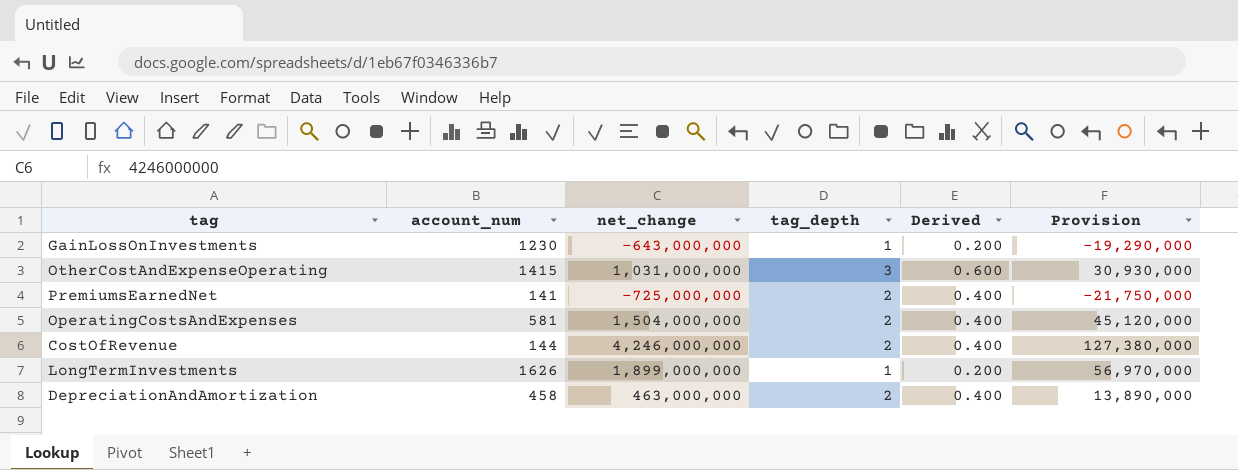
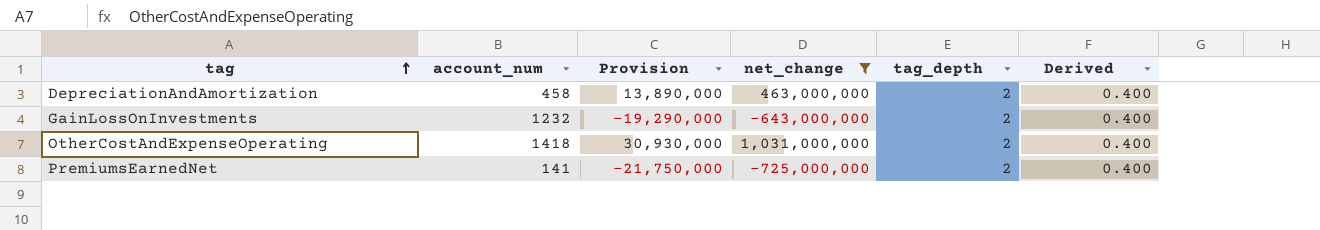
filter: none -> net_change <= 1,031,000,000
row order: none -> tag ascending
column Provision | position: 6 -> 3
GainLossOnInvestments | account_num: 1230 -> 1232
GainLossOnInvestments | tag_depth: 1 -> 2
GainLossOnInvestments | Derived: 0.200 -> 0.400
OtherCostAndExpenseOperating | account_num: 1415 -> 1418
OtherCostAndExpenseOperating | tag_depth: 3 -> 2
OtherCostAndExpenseOperating | Derived: 0.600 -> 0.400

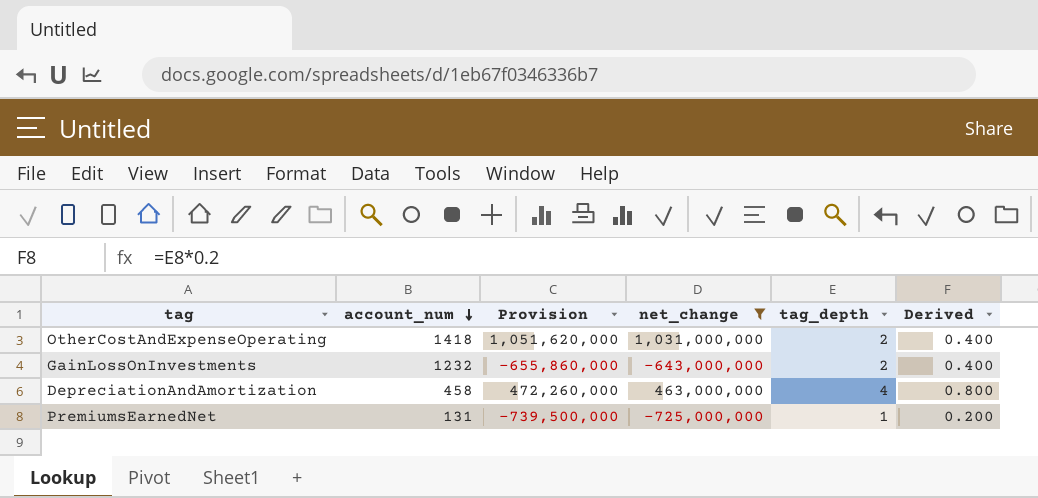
row order: tag ascending -> account_num descending
column Provision | formula: [net_change] * 0.03 -> [net_change] * 1.02
DepreciationAndAmortization | tag_depth: 2 -> 4
DepreciationAndAmortization | Derived: 0.400 -> 0.800
PremiumsEarnedNet | account_num: 141 -> 131
PremiumsEarnedNet | tag_depth: 2 -> 1
PremiumsEarnedNet | Derived: 0.400 -> 0.200

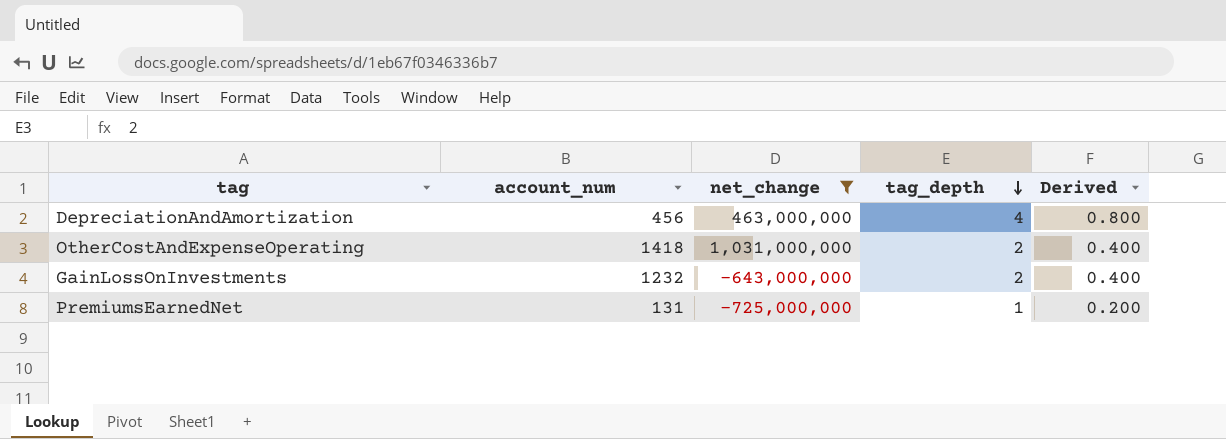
row order: account_num descending -> tag_depth descending
column Provision | formula: [net_change] * 1.02 -> none
DepreciationAndAmortization | account_num: 458 -> 456

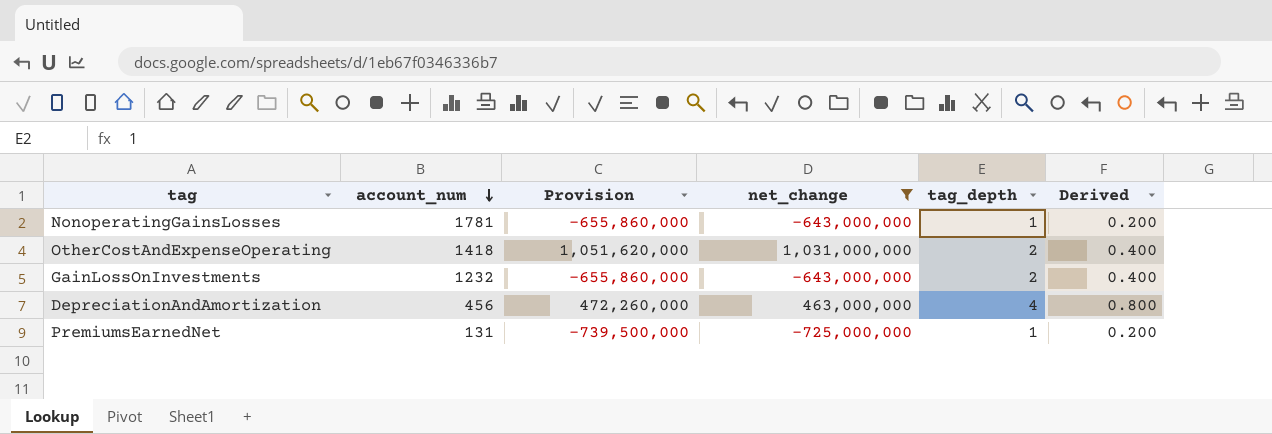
row order: tag_depth descending -> account_num descending
column Provision | formula: none -> [net_change] * 1.02
row NonoperatingGainsLosses: none -> 1781 | -655,860,000 | -643,000,000 | 1 | 0.200

